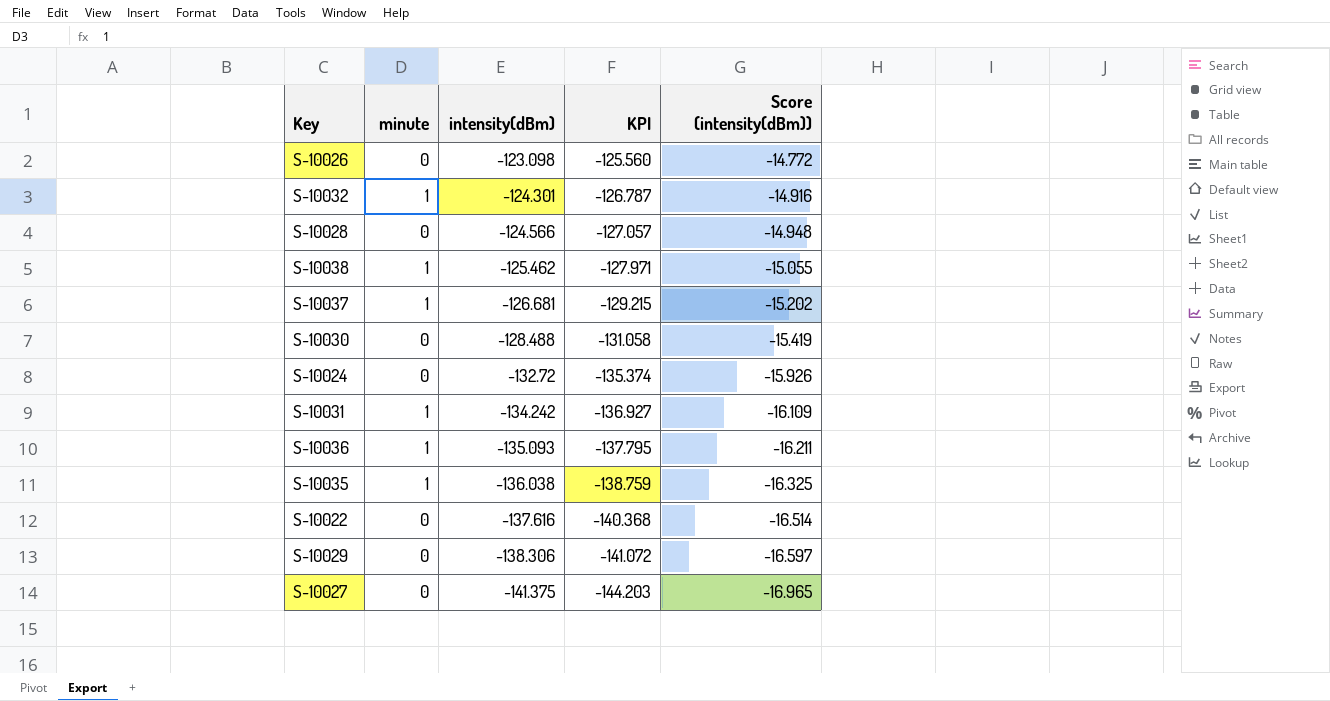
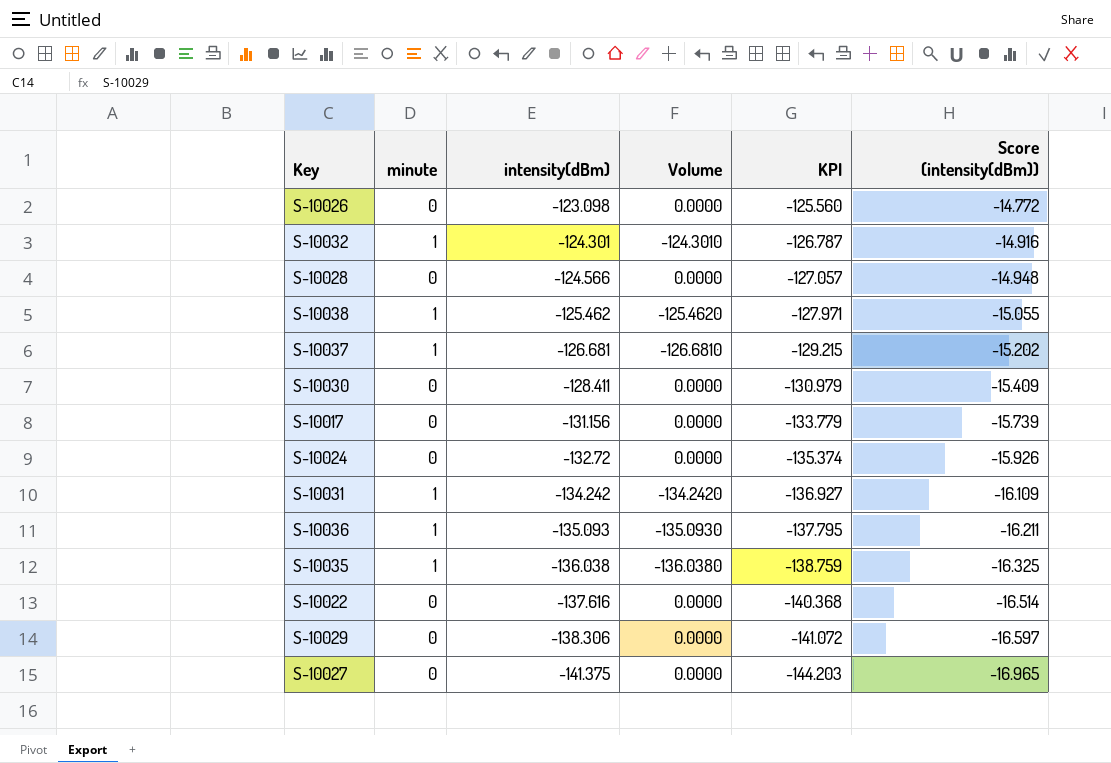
column Volume | formula: none -> [minute] * [intensity(dBm)]
S-10030 | intensity(dBm): -128.488 -> -128.411
S-10030 | KPI: -131.058 -> -130.979
S-10030 | Score (intensity(dBm)): -15.419 -> -15.409
row S-10017: none -> 0 | -131.156 | 0.0000 | -133.779 | -15.739

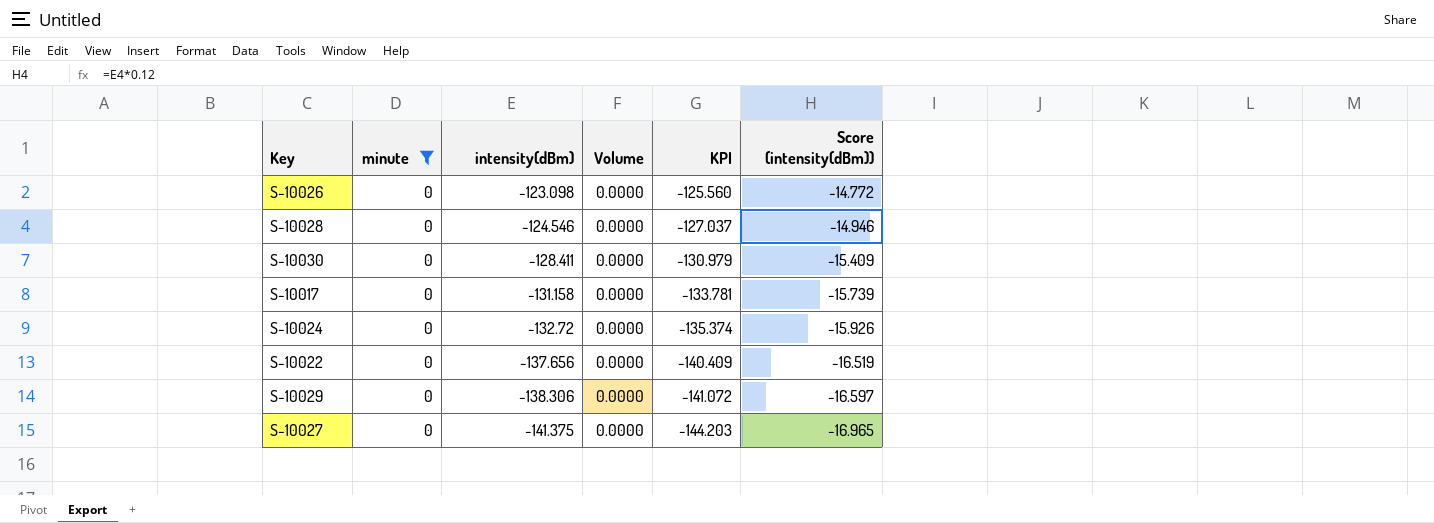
filter: none -> minute = 0
S-10028 | intensity(dBm): -124.566 -> -124.546
S-10028 | KPI: -127.057 -> -127.037
S-10028 | Score (intensity(dBm)): -14.948 -> -14.946
S-10017 | intensity(dBm): -131.156 -> -131.158
S-10017 | KPI: -133.779 -> -133.781
S-10022 | intensity(dBm): -137.616 -> -137.656
S-10022 | KPI: -140.368 -> -140.409
S-10022 | Score (intensity(dBm)): -16.514 -> -16.519

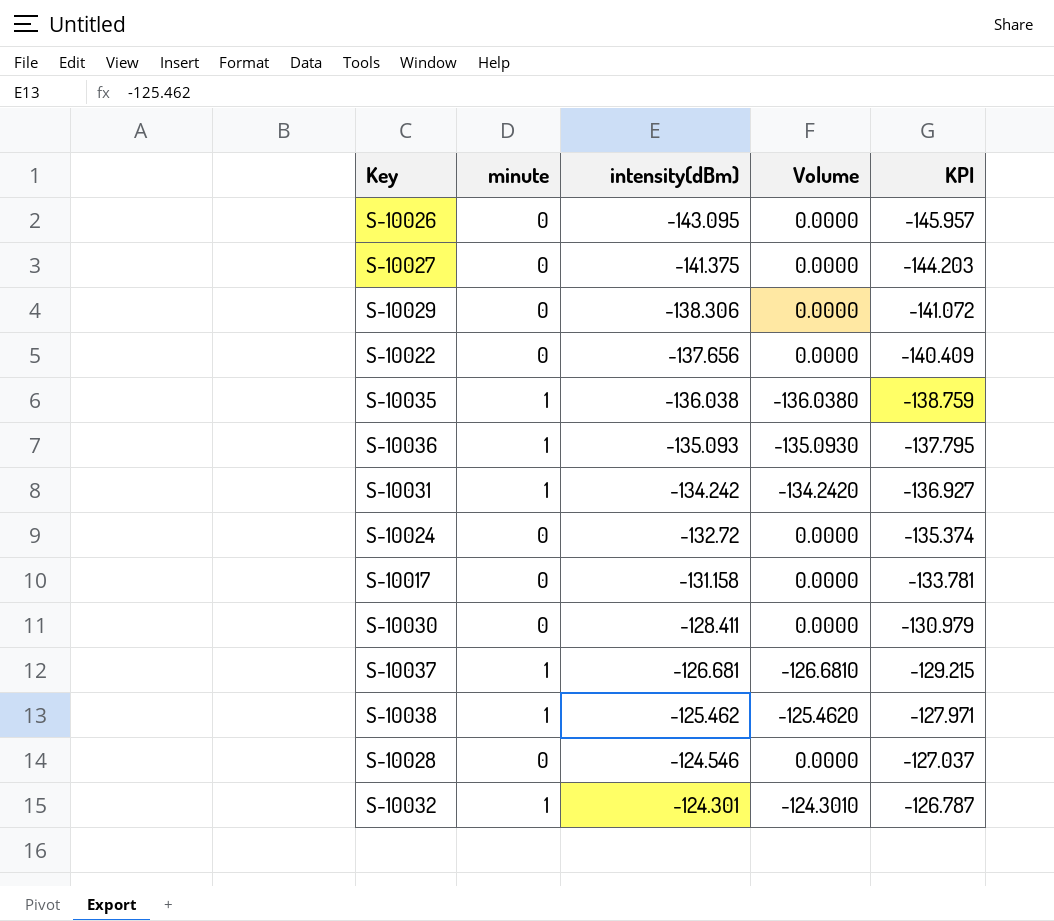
filter: minute = 0 -> none
row order: intensity(dBm) descending -> intensity(dBm) ascending
column Score (intensity(dBm)) | formula: [intensity(dBm)] * 0.12 -> none
S-10026 | intensity(dBm): -123.098 -> -143.095
S-10026 | KPI: -125.560 -> -145.957

